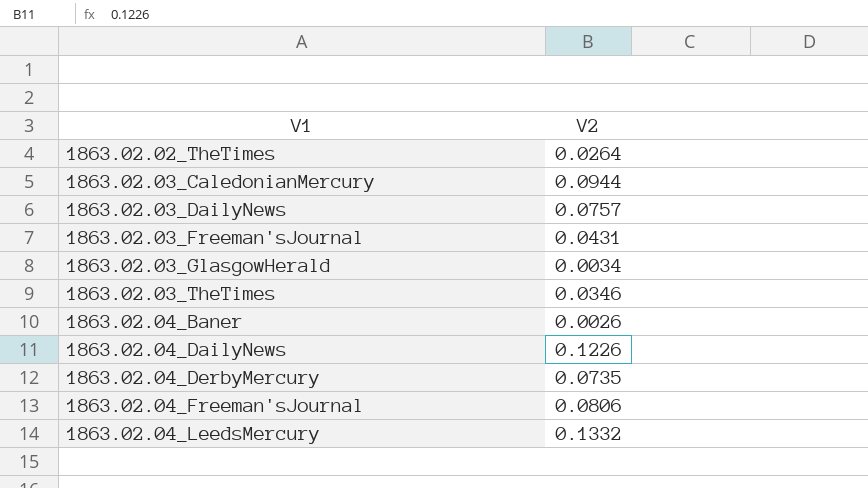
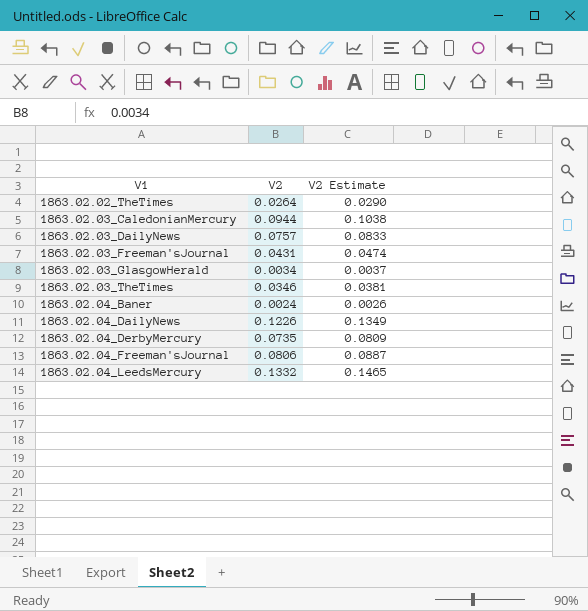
column V2 Estimate | formula: none -> [V2] * 1.1
1863.02.04_Baner | V2: 0.0026 -> 0.0024

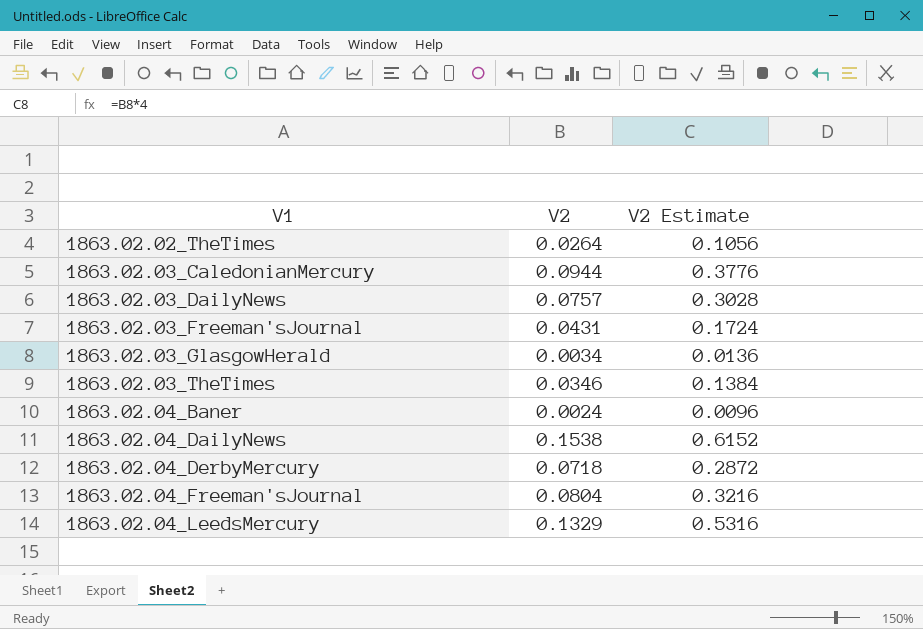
column V2 Estimate | formula: [V2] * 1.1 -> [V2] * 4
1863.02.04_DailyNews | V2: 0.1226 -> 0.1538
1863.02.04_DerbyMercury | V2: 0.0735 -> 0.0718
1863.02.04_Freeman'sJournal | V2: 0.0806 -> 0.0804
1863.02.04_LeedsMercury | V2: 0.1332 -> 0.1329

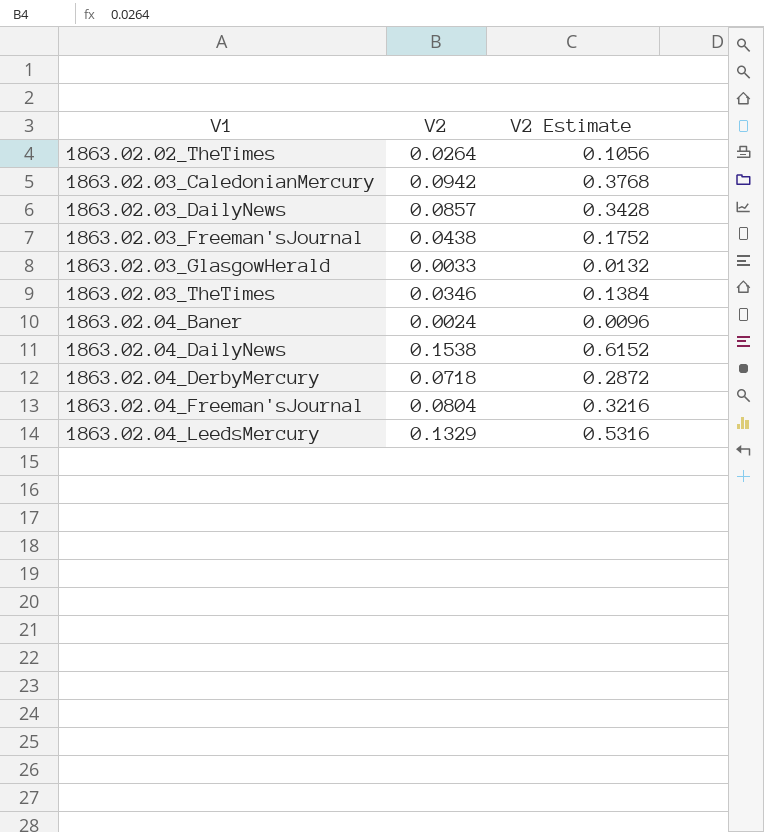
1863.02.03_CaledonianMercury | V2: 0.0944 -> 0.0942
1863.02.03_CaledonianMercury | V2 Estimate: 0.3776 -> 0.3768
1863.02.03_DailyNews | V2: 0.0757 -> 0.0857
1863.02.03_DailyNews | V2 Estimate: 0.3028 -> 0.3428
1863.02.03_Freeman'sJournal | V2: 0.0431 -> 0.0438
1863.02.03_Freeman'sJournal | V2 Estimate: 0.1724 -> 0.1752
1863.02.03_GlasgowHerald | V2: 0.0034 -> 0.0033
1863.02.03_GlasgowHerald | V2 Estimate: 0.0136 -> 0.0132

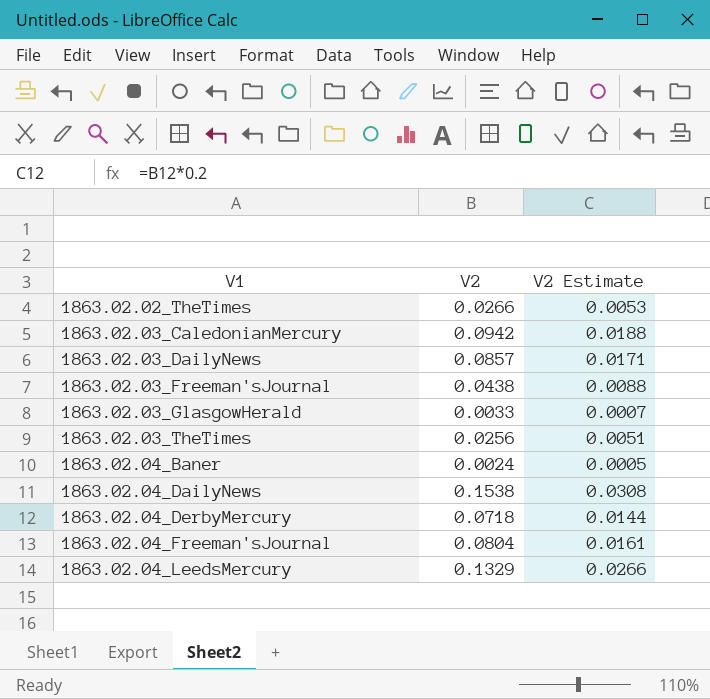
column V2 Estimate | formula: [V2] * 4 -> [V2] * 0.2
1863.02.02_TheTimes | V2: 0.0264 -> 0.0266
1863.02.03_TheTimes | V2: 0.0346 -> 0.0256

